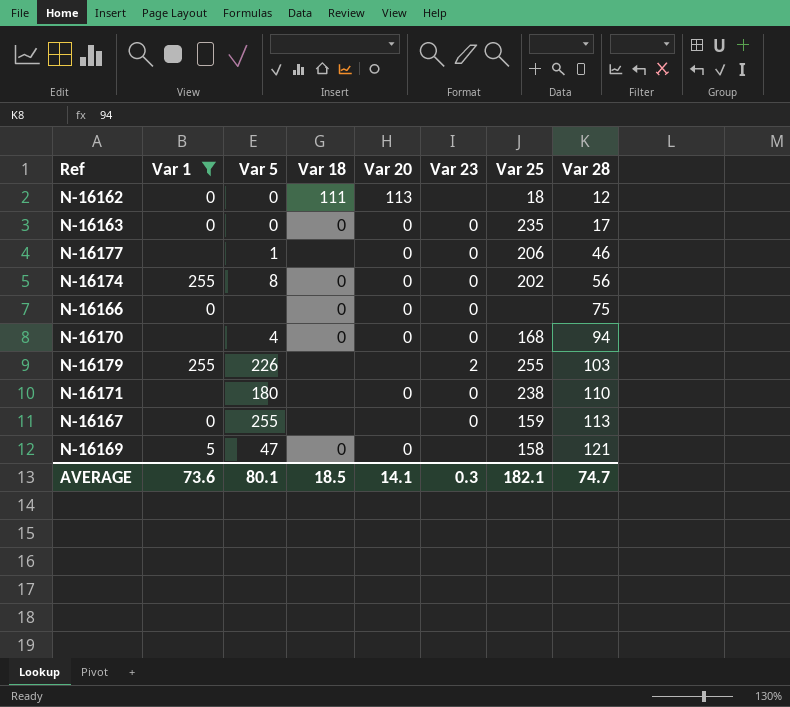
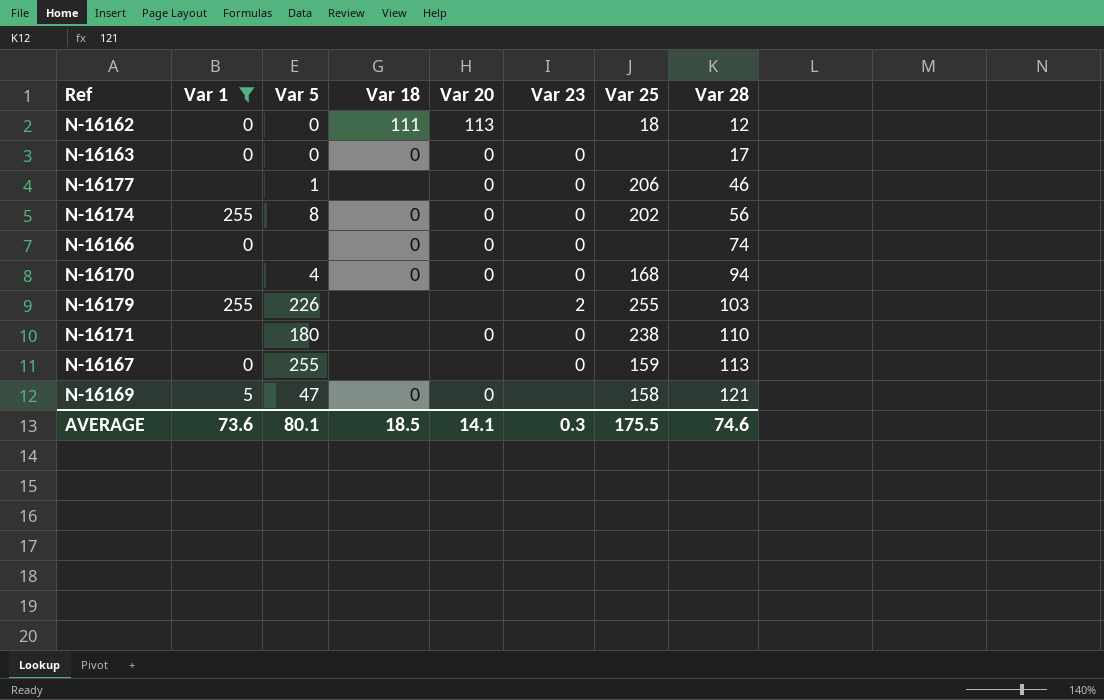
N-16163 | Var 25: 235 -> none
N-16166 | Var 28: 75 -> 74
AVERAGE | Var 25: 182.1 -> 175.5
AVERAGE | Var 28: 74.7 -> 74.6

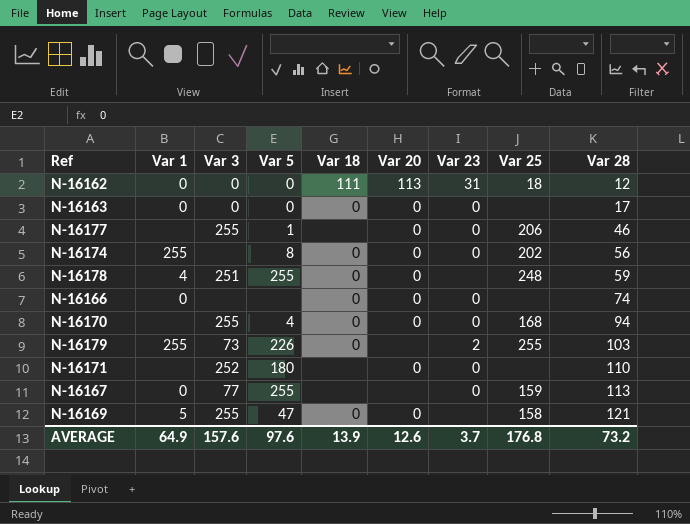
filter: Var 1 != 4 -> none
column Var 3 | position: none -> 3
N-16162 | Var 23: none -> 31
N-16179 | Var 18: none -> 0
N-16171 | Var 25: 238 -> none
AVERAGE | Var 1: 73.6 -> 64.9
AVERAGE | Var 5: 80.1 -> 97.6
AVERAGE | Var 18: 18.5 -> 13.9
AVERAGE | Var 20: 14.1 -> 12.6
AVERAGE | Var 23: 0.3 -> 3.7
AVERAGE | Var 25: 175.5 -> 176.8
AVERAGE | Var 28: 74.6 -> 73.2

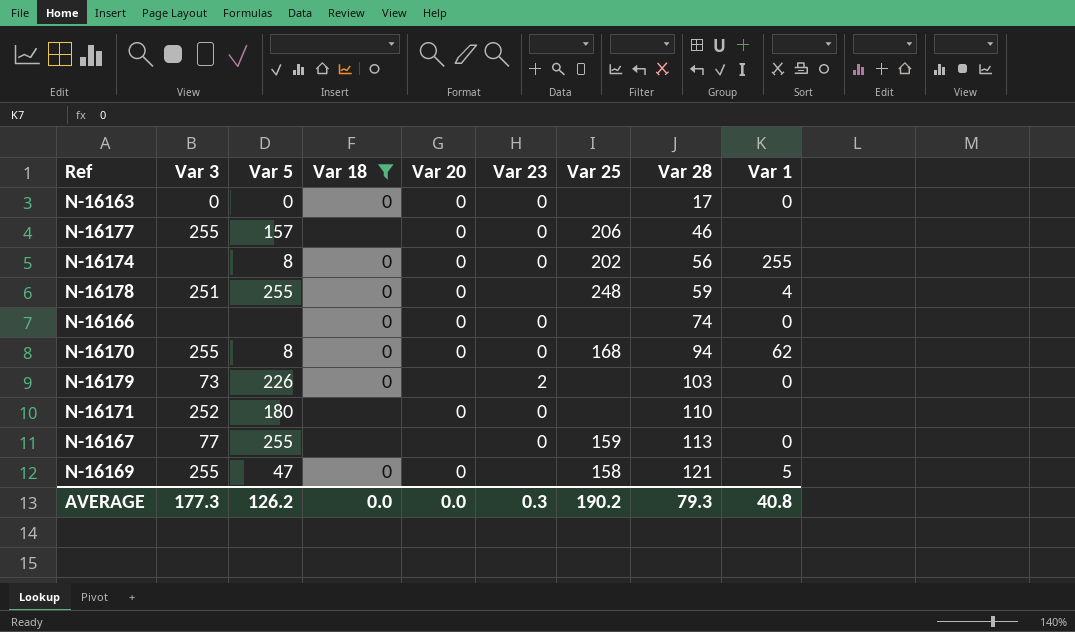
filter: none -> Var 18 != 111
column Var 1 | position: 2 -> 9
N-16177 | Var 5: 1 -> 157
N-16170 | Var 5: 4 -> 8
N-16170 | Var 1: none -> 62
N-16179 | Var 25: 255 -> none
N-16179 | Var 1: 255 -> 0
AVERAGE | Var 3: 157.6 -> 177.3
AVERAGE | Var 5: 97.6 -> 126.2
AVERAGE | Var 18: 13.9 -> 0.0
AVERAGE | Var 20: 12.6 -> 0.0
AVERAGE | Var 23: 3.7 -> 0.3
AVERAGE | Var 25: 176.8 -> 190.2
AVERAGE | Var 28: 73.2 -> 79.3
AVERAGE | Var 1: 64.9 -> 40.8

